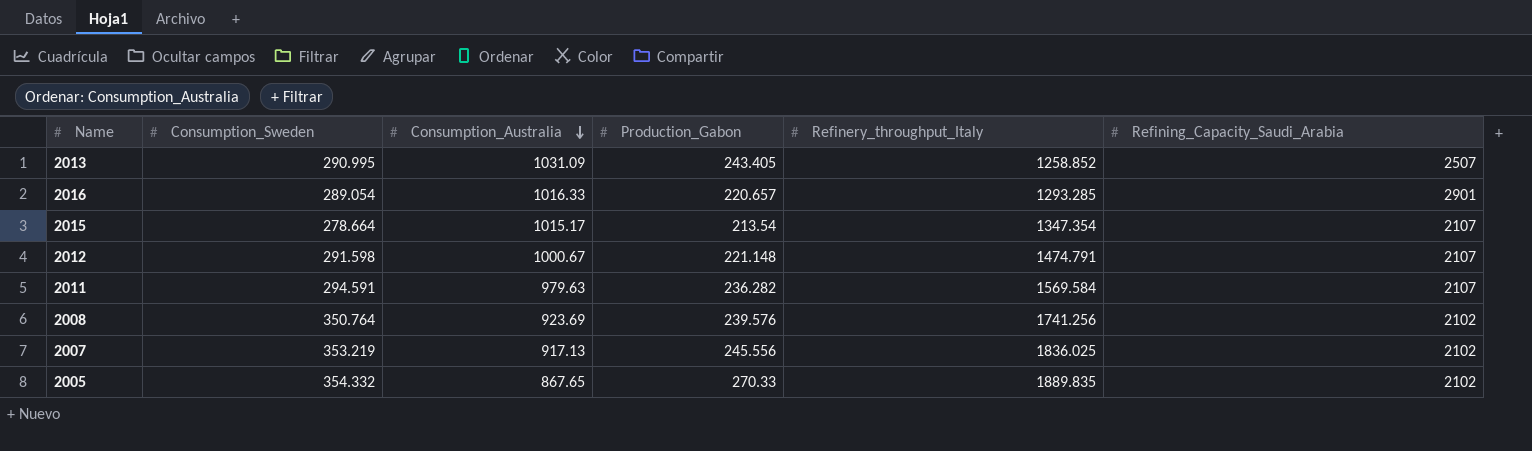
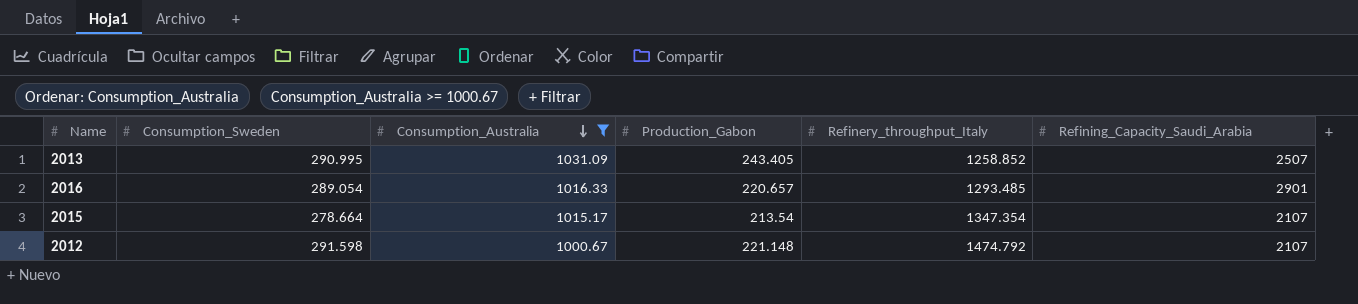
filter: none -> Consumption_Australia >= 1000.67
2016 | Refinery_throughput_Italy: 1293.285 -> 1293.485
2012 | Refinery_throughput_Italy: 1474.791 -> 1474.792

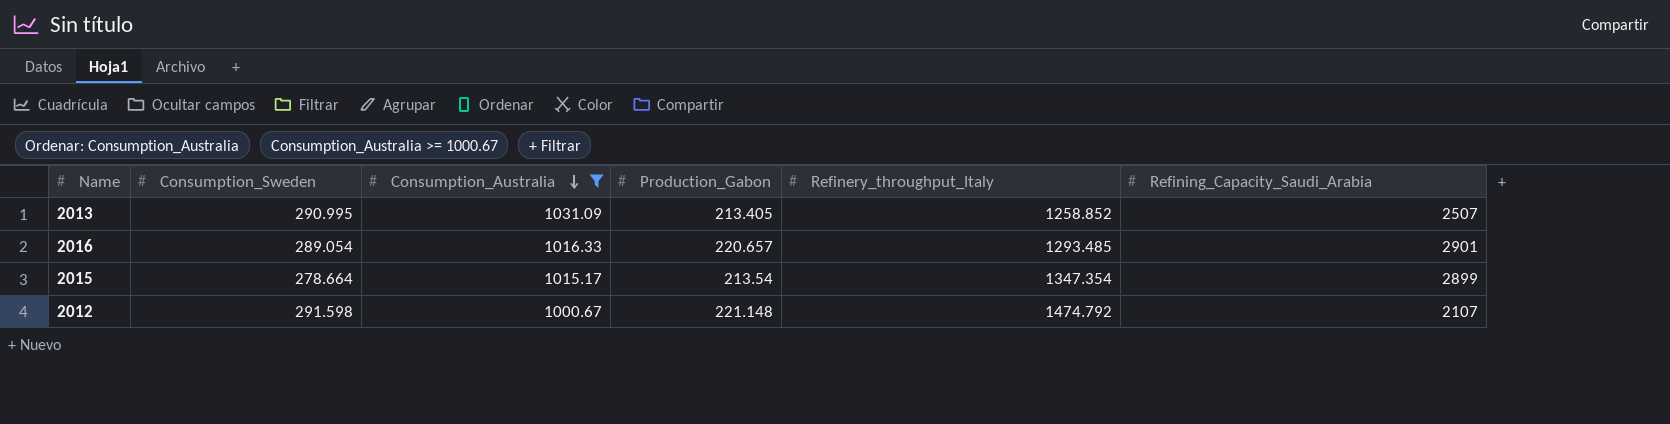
2013 | Production_Gabon: 243.405 -> 213.405
2015 | Refining_Capacity_Saudi_Arabia: 2107 -> 2899

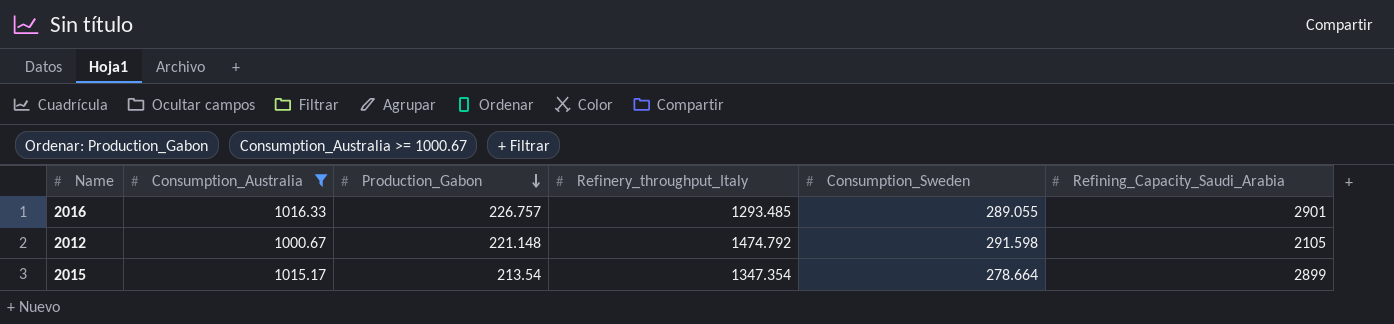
row order: Consumption_Australia descending -> Production_Gabon descending
column Consumption_Sweden | position: 2 -> 5
row 2013: 290.995 | 1031.09 | 213.405 | 1258.852 | 2507 -> none
2016 | Production_Gabon: 220.657 -> 226.757
2016 | Consumption_Sweden: 289.054 -> 289.055
2012 | Refining_Capacity_Saudi_Arabia: 2107 -> 2105

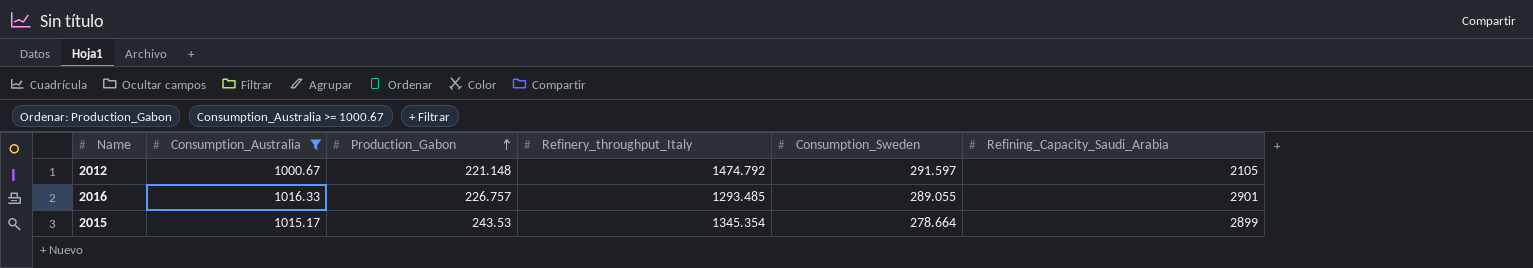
row order: Production_Gabon descending -> Production_Gabon ascending
2012 | Consumption_Sweden: 291.598 -> 291.597
2015 | Production_Gabon: 213.54 -> 243.53
2015 | Refinery_throughput_Italy: 1347.354 -> 1345.354

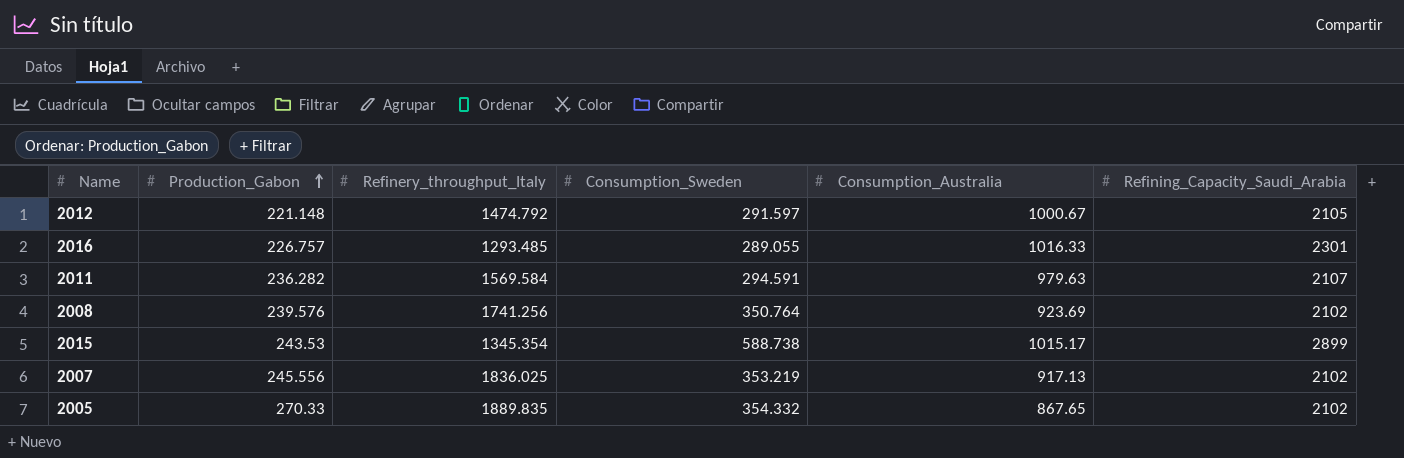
filter: Consumption_Australia >= 1000.67 -> none
column Consumption_Australia | position: 2 -> 5
2016 | Refining_Capacity_Saudi_Arabia: 2901 -> 2301
2015 | Consumption_Sweden: 278.664 -> 588.738

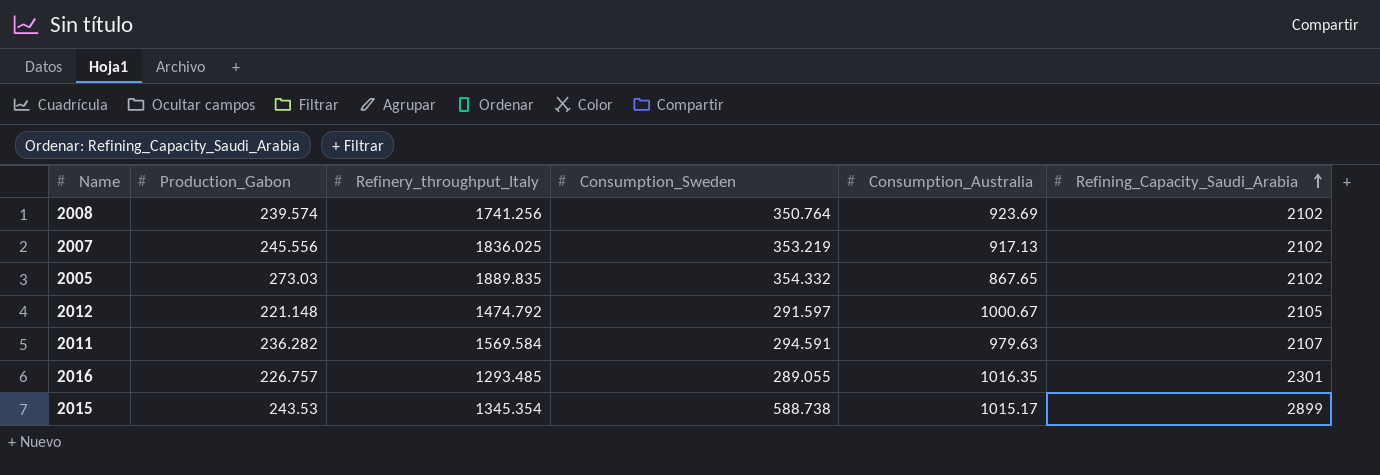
row order: Production_Gabon ascending -> Refining_Capacity_Saudi_Arabia ascending
2008 | Production_Gabon: 239.576 -> 239.574
2005 | Production_Gabon: 270.33 -> 273.03
2016 | Consumption_Australia: 1016.33 -> 1016.35

